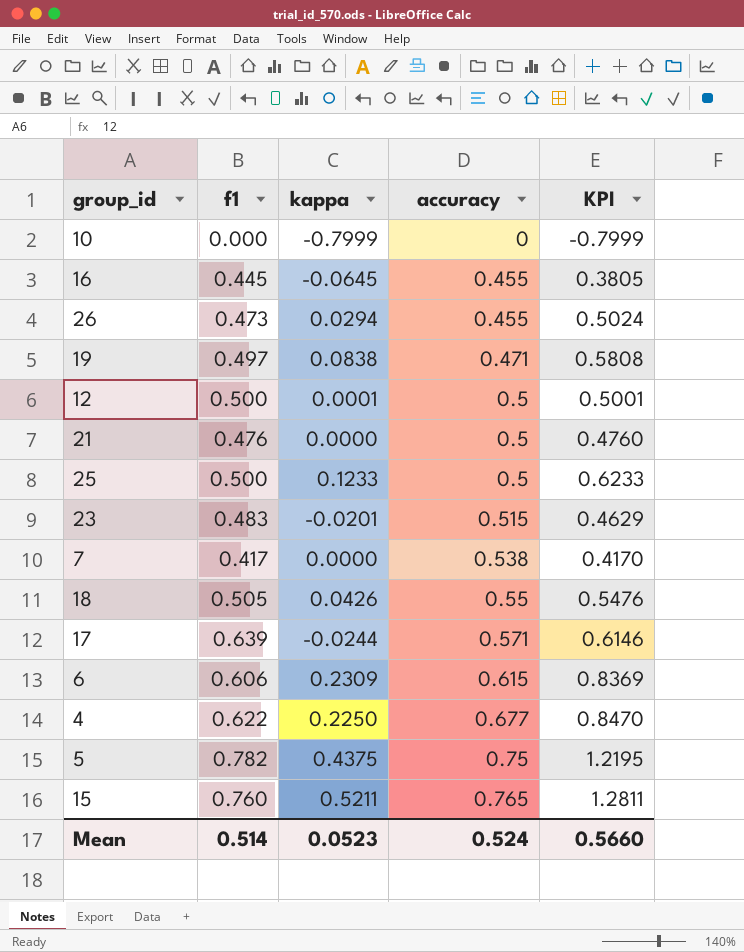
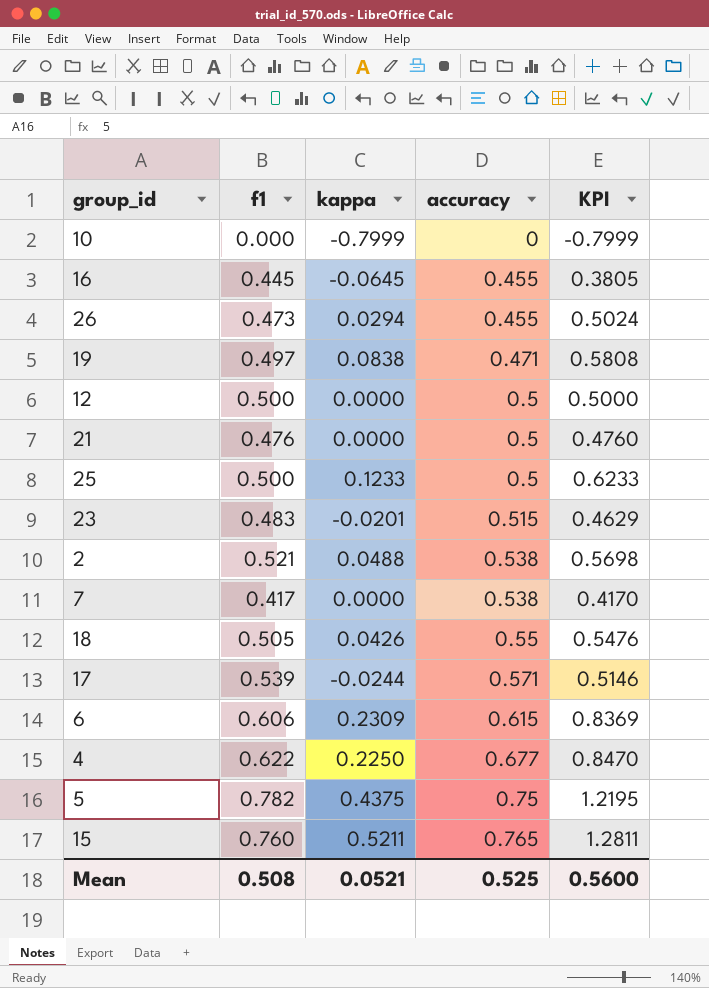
12 | kappa: 0.0001 -> 0.0000
12 | KPI: 0.5001 -> 0.5000
row 2: none -> 0.521 | 0.0488 | 0.538 | 0.5698
17 | f1: 0.639 -> 0.539
17 | KPI: 0.6146 -> 0.5146
Mean | f1: 0.514 -> 0.508
Mean | kappa: 0.0523 -> 0.0521
Mean | accuracy: 0.524 -> 0.525
Mean | KPI: 0.5660 -> 0.5600

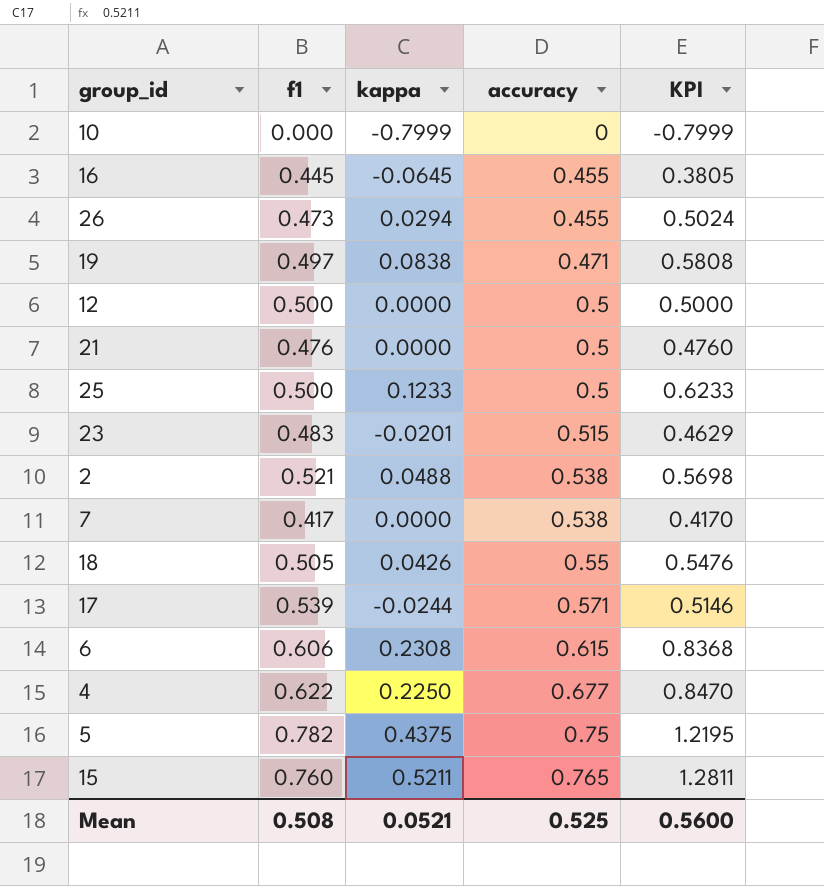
6 | kappa: 0.2309 -> 0.2308
6 | KPI: 0.8369 -> 0.8368

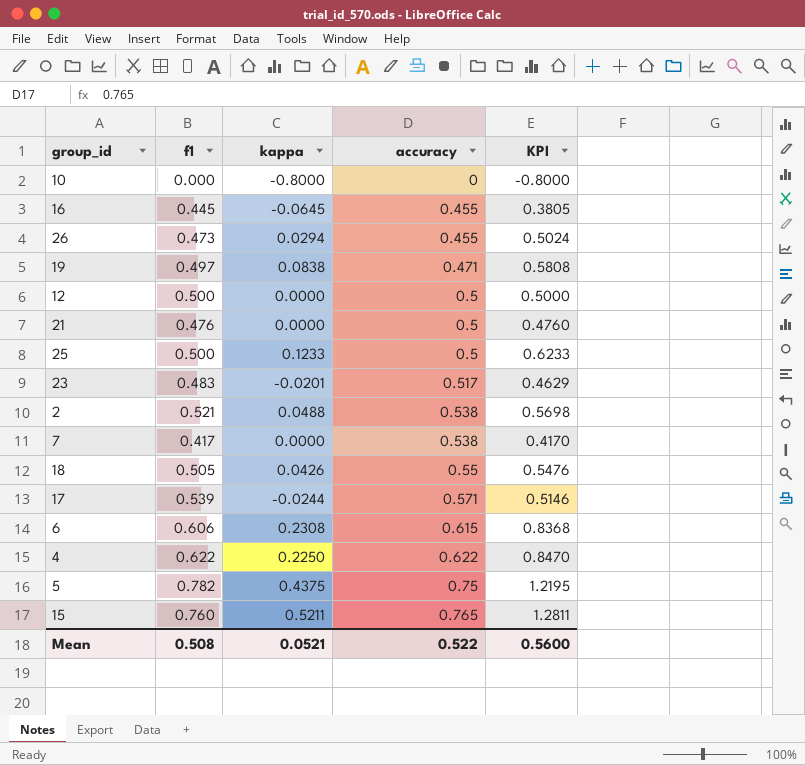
10 | kappa: -0.7999 -> -0.8000
10 | KPI: -0.7999 -> -0.8000
23 | accuracy: 0.515 -> 0.517
4 | accuracy: 0.677 -> 0.622
Mean | accuracy: 0.525 -> 0.522

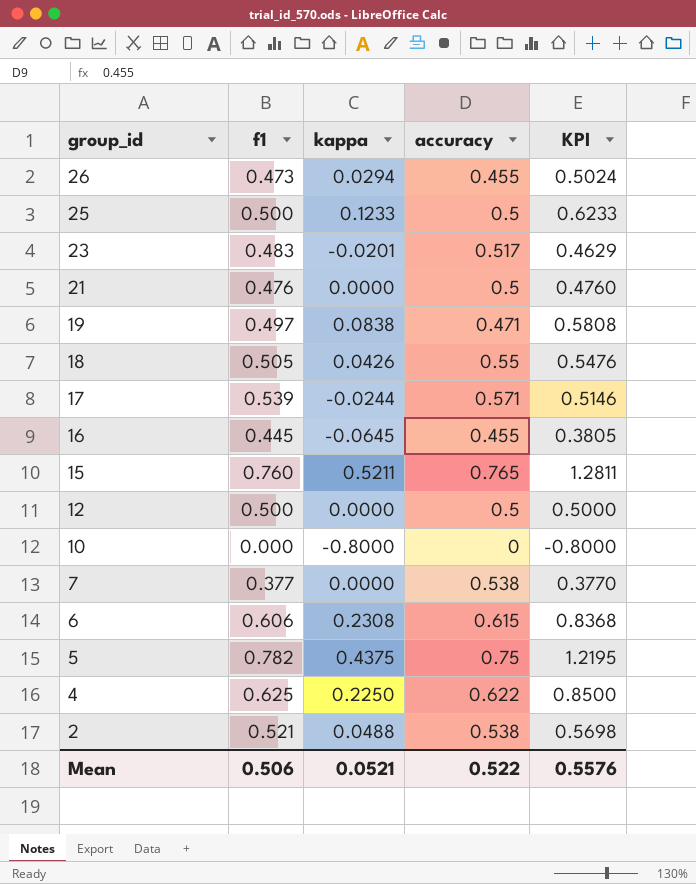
row order: accuracy ascending -> group_id descending
7 | f1: 0.417 -> 0.377
7 | KPI: 0.4170 -> 0.3770
4 | f1: 0.622 -> 0.625
4 | KPI: 0.8470 -> 0.8500
Mean | f1: 0.508 -> 0.506
Mean | KPI: 0.5600 -> 0.5576

